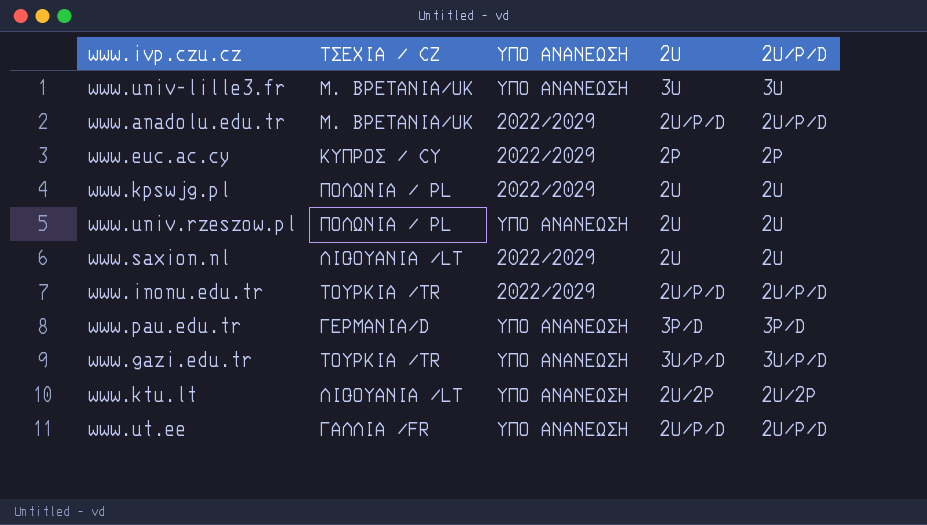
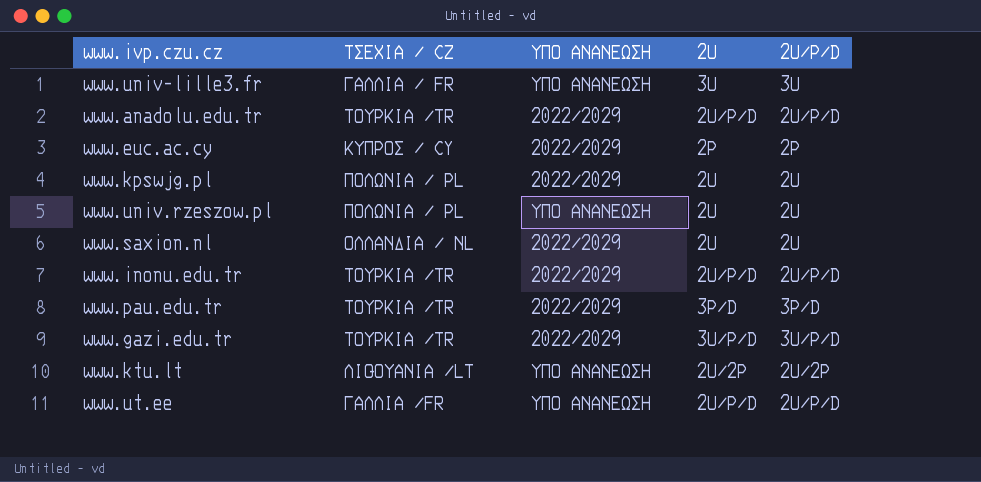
www.univ-lille3.fr | ΤΣΕΧΙΑ / CZ: Μ. ΒΡΕΤΑΝΙΑ/UK -> ΓΑΛΛΙΑ / FR
www.anadolu.edu.tr | ΤΣΕΧΙΑ / CZ: Μ. ΒΡΕΤΑΝΙΑ/UK -> ΤΟΥΡΚΙΑ /TR
www.saxion.nl | ΤΣΕΧΙΑ / CZ: ΛΙΘΟΥΑΝΙΑ /LT -> ΟΛΛΑΝΔΙΑ / NL
www.pau.edu.tr | ΤΣΕΧΙΑ / CZ: ΓΕΡΜΑΝΙΑ/D -> ΤΟΥΡΚΙΑ /TR
www.pau.edu.tr | ΥΠΟ ΑΝΑΝΕΩΣΗ: ΥΠΟ ΑΝΑΝΕΩΣΗ -> 2022/2029
www.gazi.edu.tr | ΥΠΟ ΑΝΑΝΕΩΣΗ: ΥΠΟ ΑΝΑΝΕΩΣΗ -> 2022/2029

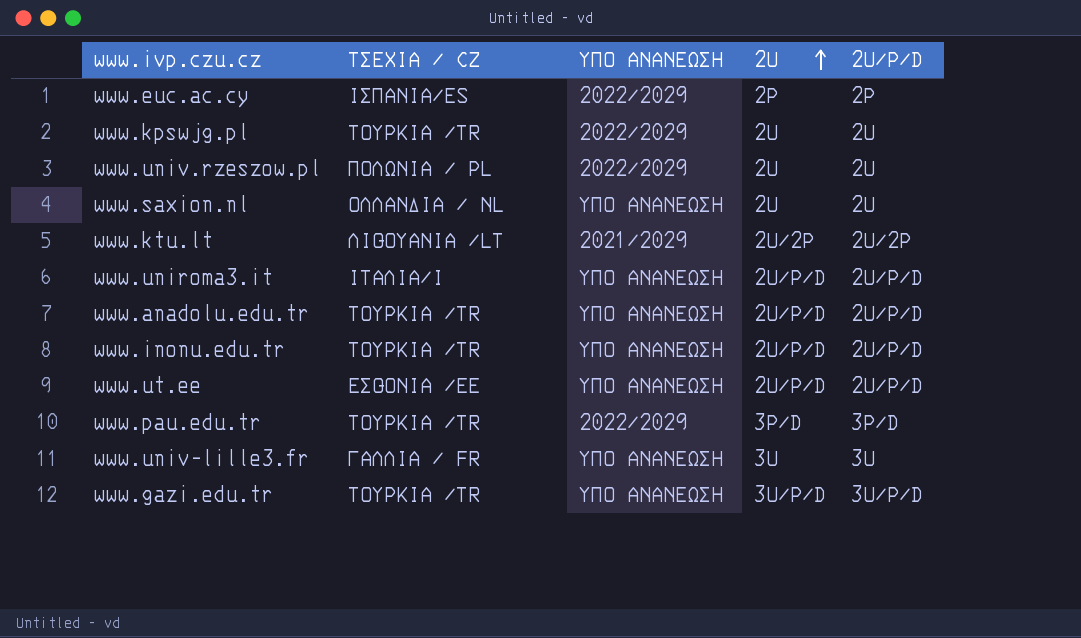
row order: none -> 2U ascending
www.euc.ac.cy | ΤΣΕΧΙΑ / CZ: ΚΥΠΡΟΣ / CY -> ΙΣΠΑΝΙΑ/ES
www.kpswjg.pl | ΤΣΕΧΙΑ / CZ: ΠΟΛΩΝΙΑ / PL -> ΤΟΥΡΚΙΑ /TR
www.univ.rzeszow.pl | ΥΠΟ ΑΝΑΝΕΩΣΗ: ΥΠΟ ΑΝΑΝΕΩΣΗ -> 2022/2029
www.saxion.nl | ΥΠΟ ΑΝΑΝΕΩΣΗ: 2022/2029 -> ΥΠΟ ΑΝΑΝΕΩΣΗ
www.ktu.lt | ΥΠΟ ΑΝΑΝΕΩΣΗ: ΥΠΟ ΑΝΑΝΕΩΣΗ -> 2021/2029
row www.uniroma3.it: none -> ΙΤΑΛΙΑ/I | ΥΠΟ ΑΝΑΝΕΩΣΗ | 2U/P/D | 2U/P/D
www.anadolu.edu.tr | ΥΠΟ ΑΝΑΝΕΩΣΗ: 2022/2029 -> ΥΠΟ ΑΝΑΝΕΩΣΗ
www.inonu.edu.tr | ΥΠΟ ΑΝΑΝΕΩΣΗ: 2022/2029 -> ΥΠΟ ΑΝΑΝΕΩΣΗ
www.ut.ee | ΤΣΕΧΙΑ / CZ: ΓΑΛΛΙΑ /FR -> EΣΘΟΝΙΑ /EE
www.gazi.edu.tr | ΥΠΟ ΑΝΑΝΕΩΣΗ: 2022/2029 -> ΥΠΟ ΑΝΑΝΕΩΣΗ

